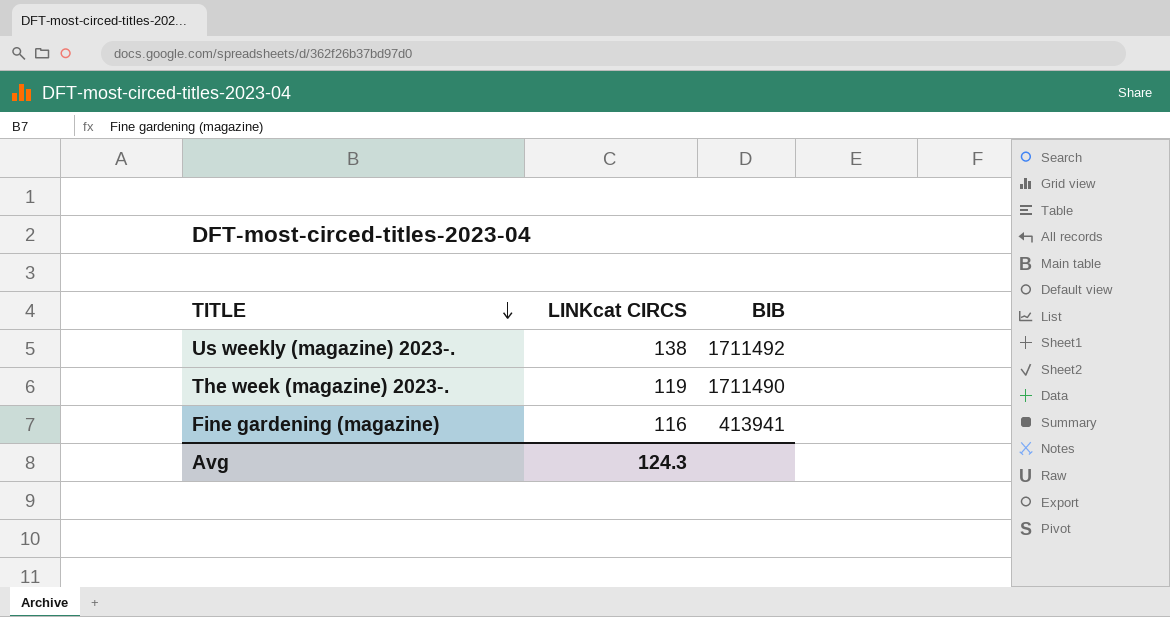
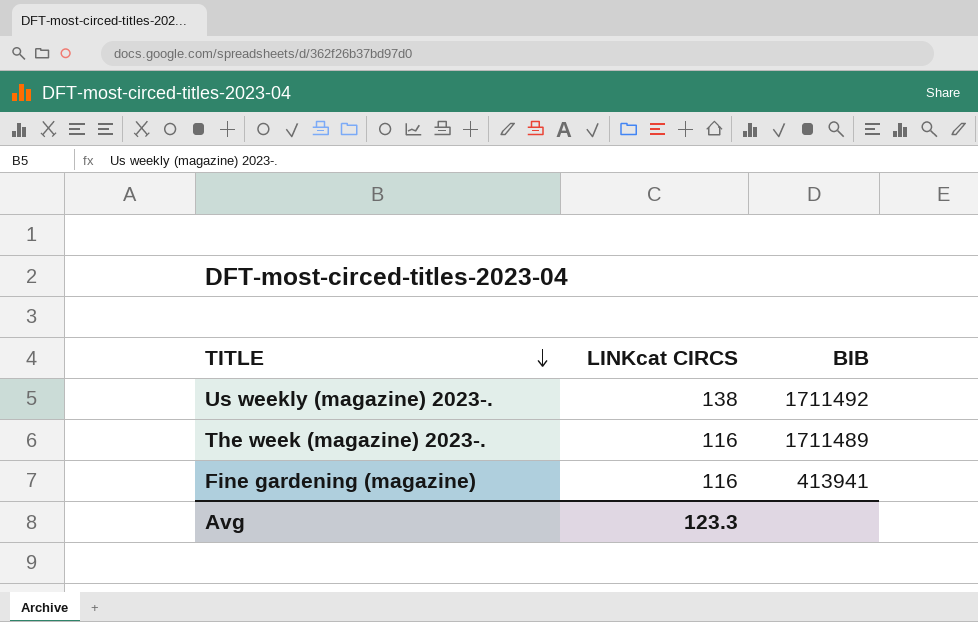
The week (magazine) 2023-. | LINKcat CIRCS: 119 -> 116
The week (magazine) 2023-. | BIB: 1711490 -> 1711489
Avg | LINKcat CIRCS: 124.3 -> 123.3

